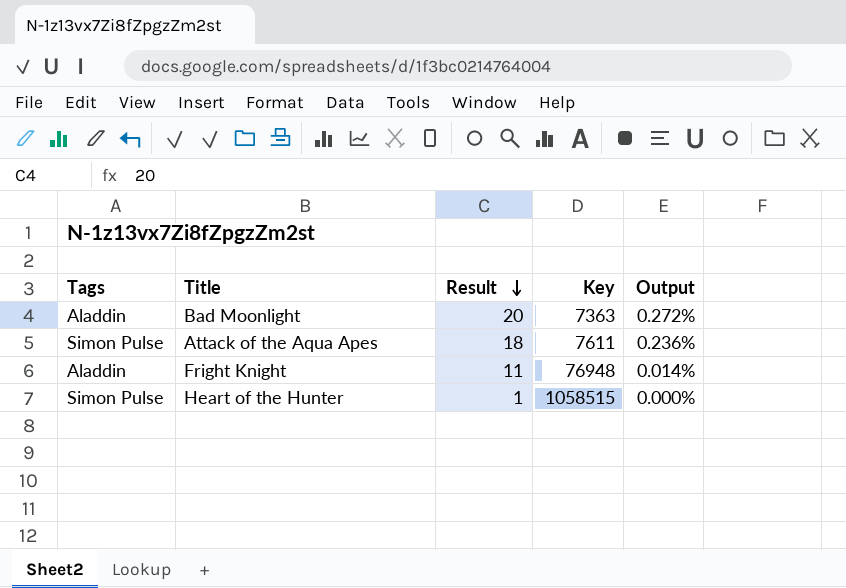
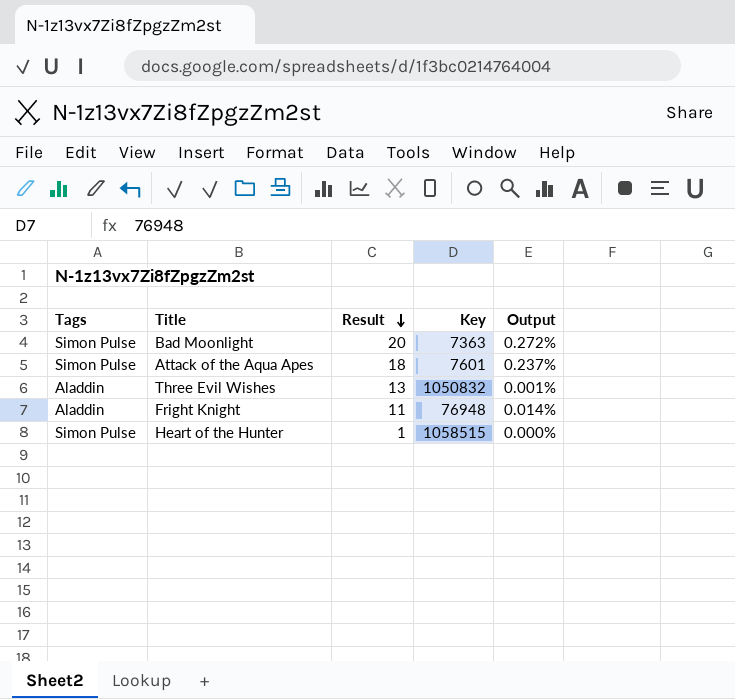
Bad Moonlight | Tags: Aladdin -> Simon Pulse
Attack of the Aqua Apes | Key: 7611 -> 7601
Attack of the Aqua Apes | Output: 0.236% -> 0.237%
row Three Evil Wishes: none -> Aladdin | 13 | 1050832 | 0.001%

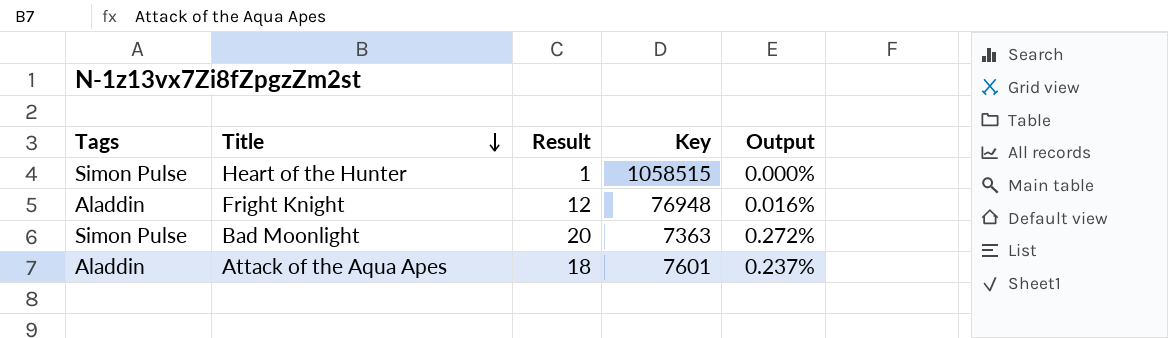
row order: Result descending -> Title descending
row Three Evil Wishes: Aladdin | 13 | 1050832 | 0.001% -> none
Fright Knight | Result: 11 -> 12
Fright Knight | Output: 0.014% -> 0.016%
Attack of the Aqua Apes | Tags: Simon Pulse -> Aladdin

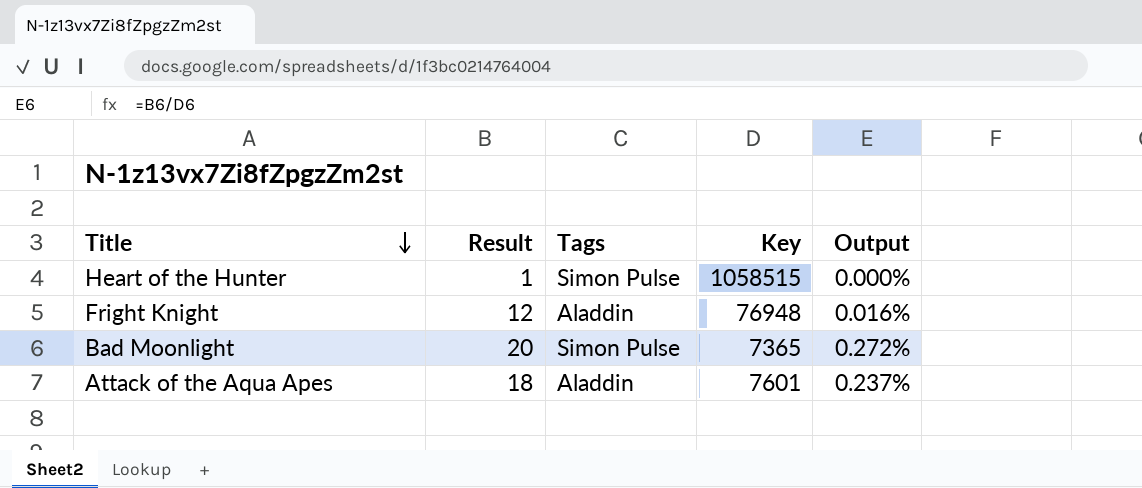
column Tags | position: 1 -> 3
Bad Moonlight | Key: 7363 -> 7365

